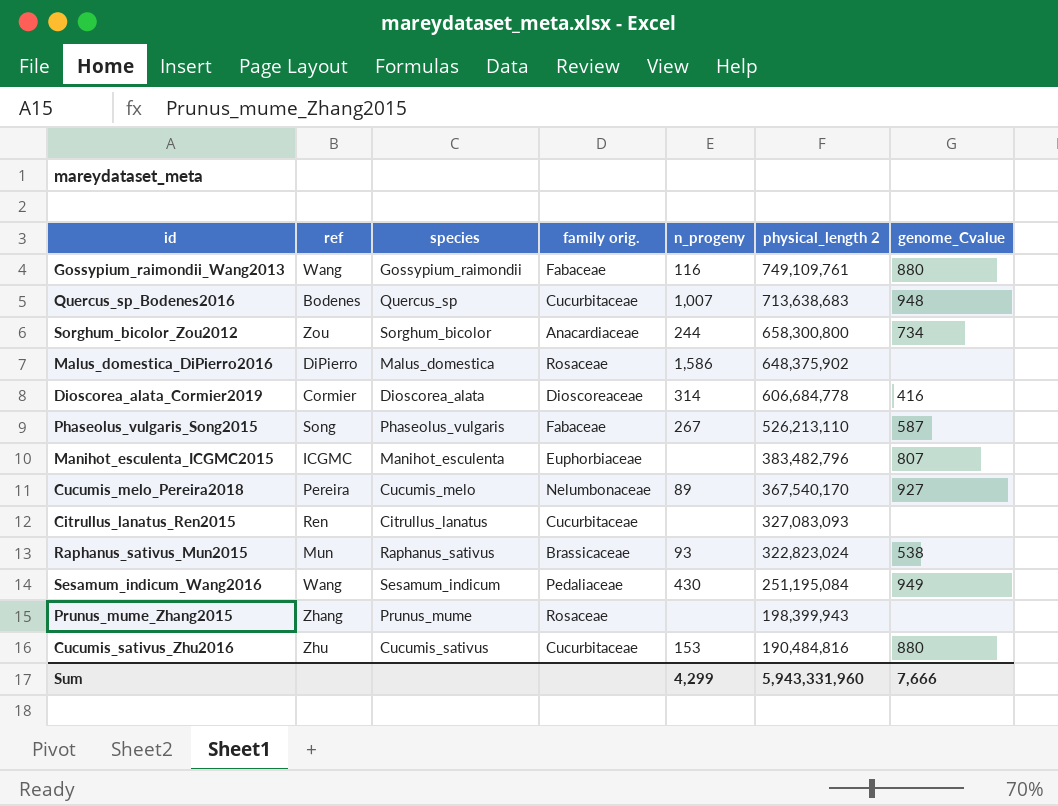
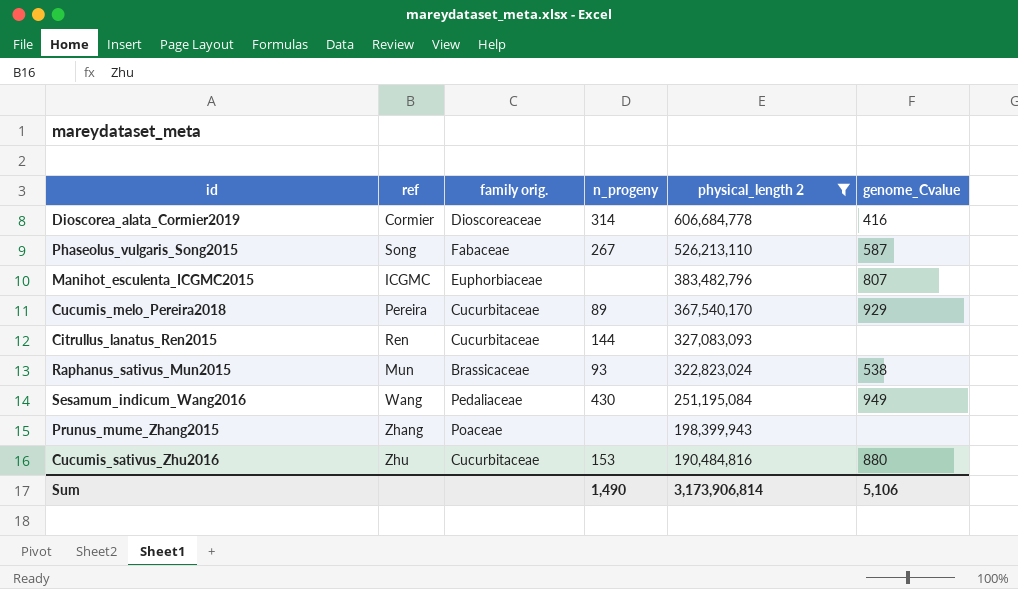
filter: none -> physical_length 2 <= 606,684,778
column species | position: 3 -> none
Cucumis_melo_Pereira2018 | family orig.: Nelumbonaceae -> Cucurbitaceae
Cucumis_melo_Pereira2018 | genome_Cvalue: 927 -> 929
Citrullus_lanatus_Ren2015 | n_progeny: none -> 144
Prunus_mume_Zhang2015 | family orig.: Rosaceae -> Poaceae
Sum | n_progeny: 4,299 -> 1,490
Sum | physical_length 2: 5,943,331,960 -> 3,173,906,814
Sum | genome_Cvalue: 7,666 -> 5,106

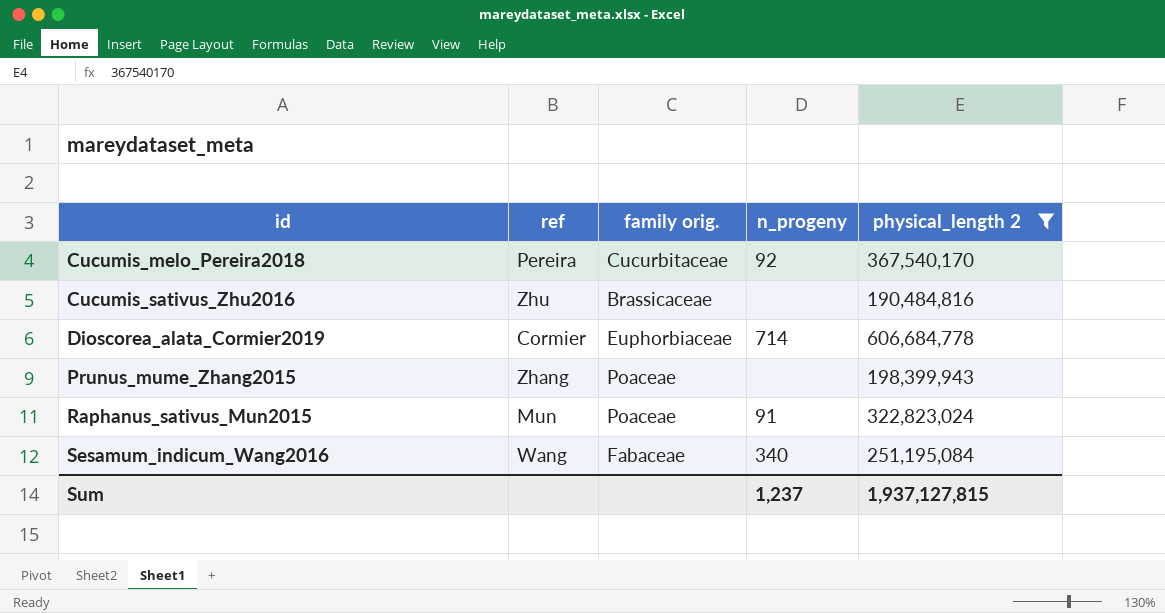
row order: physical_length 2 descending -> id ascending
column genome_Cvalue | position: 6 -> none
row Phaseolus_vulgaris_Song2015: Song | Fabaceae | 267 | 526,213,110 | 587 -> none
row Manihot_esculenta_ICGMC2015: ICGMC | Euphorbiaceae | none | 383,482,796 | 807 -> none
row Citrullus_lanatus_Ren2015: Ren | Cucurbitaceae | 144 | 327,083,093 | none -> none
Cucumis_melo_Pereira2018 | n_progeny: 89 -> 92
Cucumis_sativus_Zhu2016 | family orig.: Cucurbitaceae -> Brassicaceae
Cucumis_sativus_Zhu2016 | n_progeny: 153 -> none
Dioscorea_alata_Cormier2019 | family orig.: Dioscoreaceae -> Euphorbiaceae
Dioscorea_alata_Cormier2019 | n_progeny: 314 -> 714
Raphanus_sativus_Mun2015 | family orig.: Brassicaceae -> Poaceae
Raphanus_sativus_Mun2015 | n_progeny: 93 -> 91
Sesamum_indicum_Wang2016 | family orig.: Pedaliaceae -> Fabaceae
Sesamum_indicum_Wang2016 | n_progeny: 430 -> 340
Sum | n_progeny: 1,490 -> 1,237
Sum | physical_length 2: 3,173,906,814 -> 1,937,127,815

